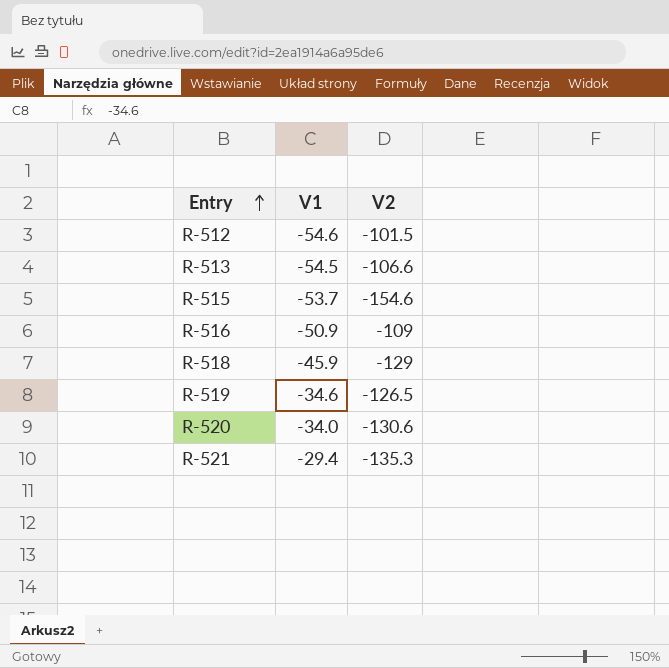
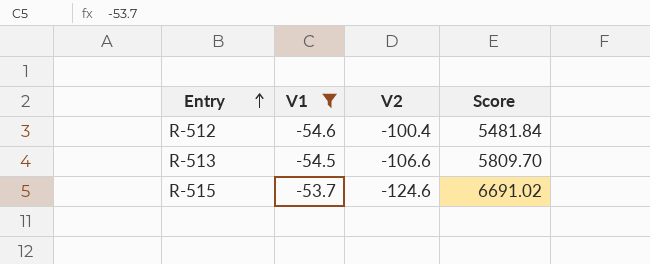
filter: none -> V1 <= -53.7
column Score | formula: none -> [V1] * [V2]
R-512 | V2: -101.5 -> -100.4
R-515 | V2: -154.6 -> -124.6

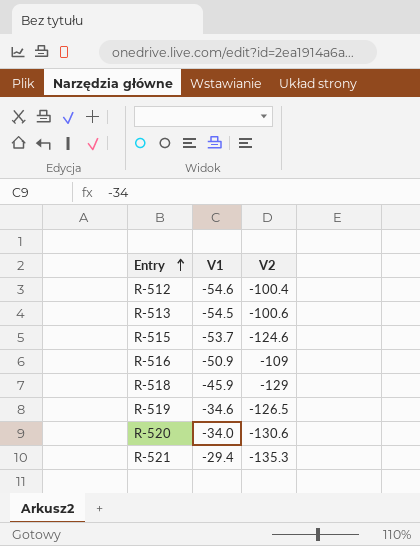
filter: V1 <= -53.7 -> none
column Score | formula: [V1] * [V2] -> none
R-513 | V2: -106.6 -> -100.6

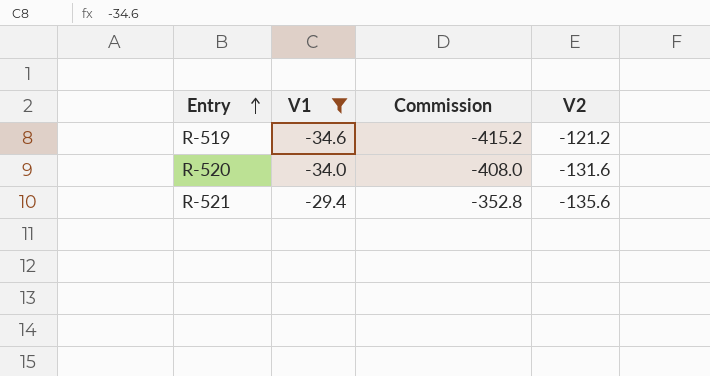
filter: none -> V1 >= -34.6
column Commission | formula: none -> [V1] * 12
R-519 | V2: -126.5 -> -121.2
R-520 | V2: -130.6 -> -131.6
R-521 | V2: -135.3 -> -135.6

